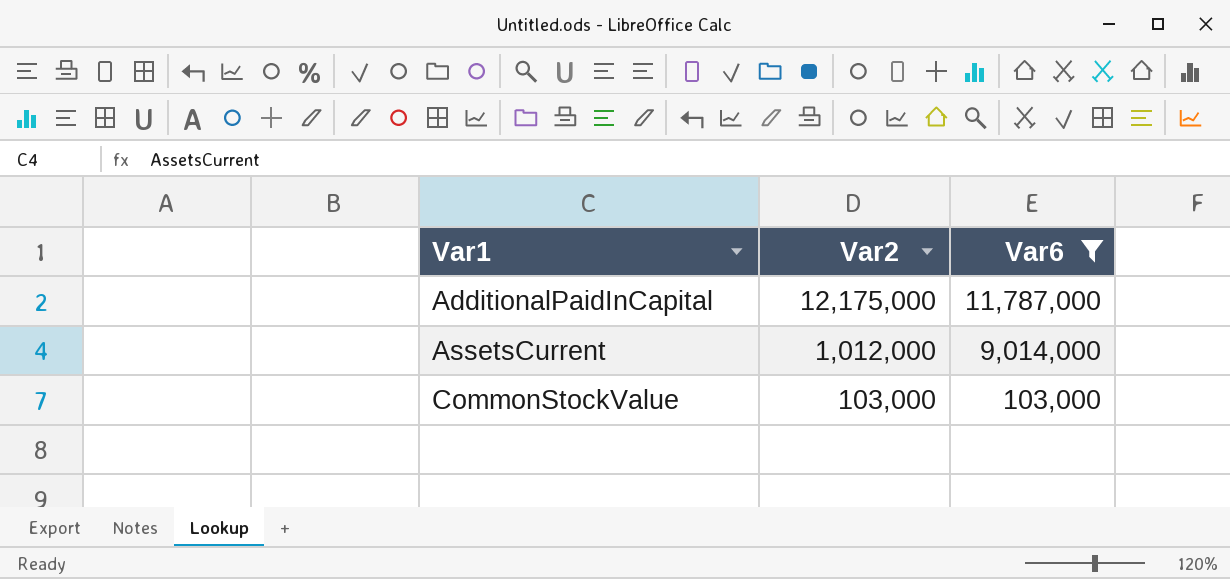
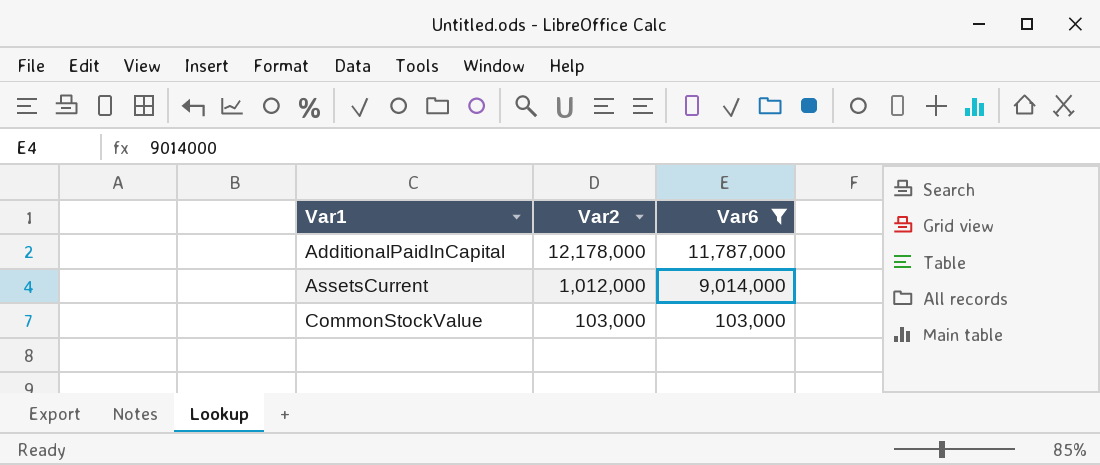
AdditionalPaidInCapital | Var2: 12,175,000 -> 12,178,000

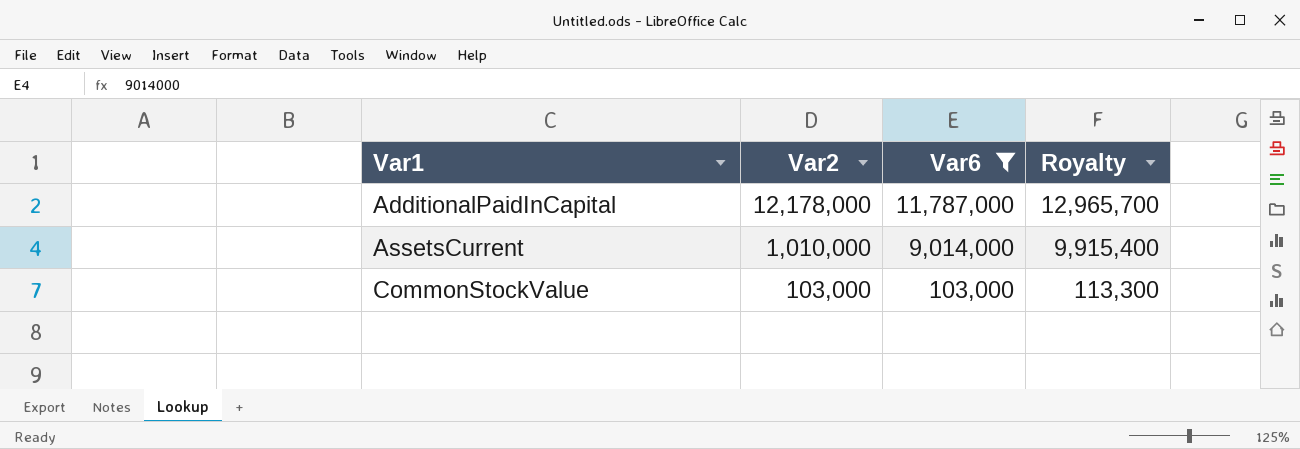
column Royalty | formula: none -> [Var6] * 1.1
AssetsCurrent | Var2: 1,012,000 -> 1,010,000

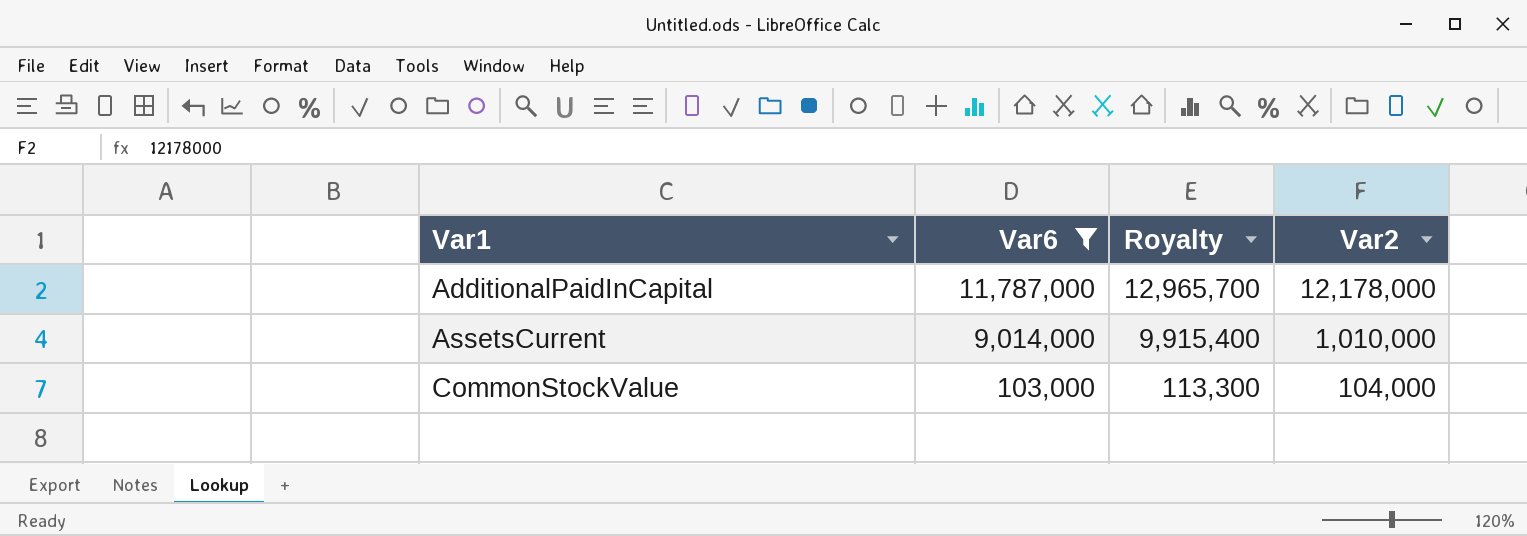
column Var2 | position: 2 -> 4
CommonStockValue | Var2: 103,000 -> 104,000

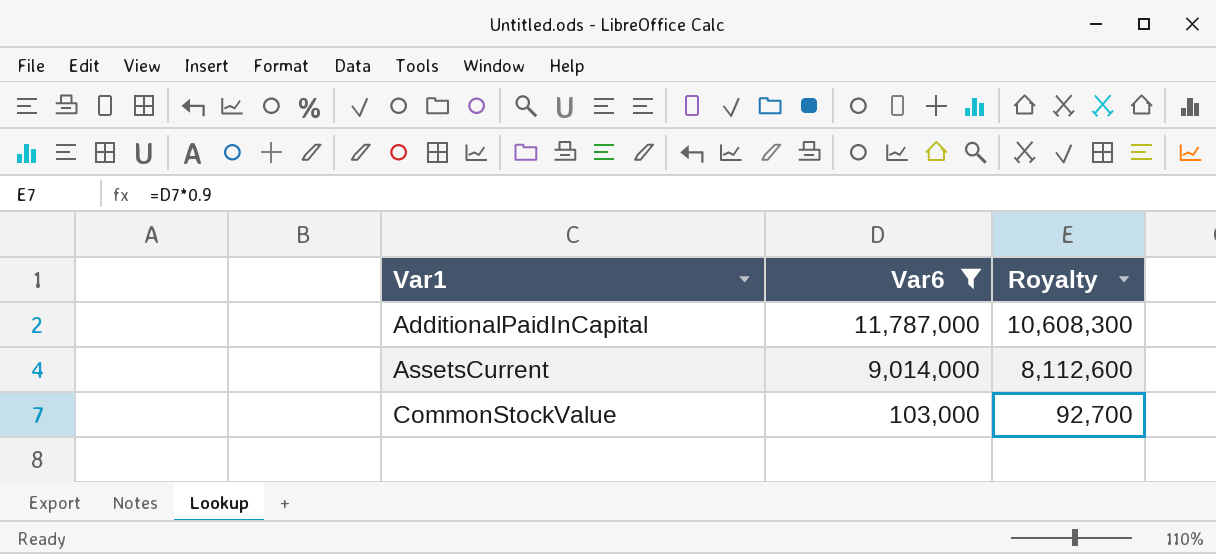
column Var2 | position: 4 -> none
column Royalty | formula: [Var6] * 1.1 -> [Var6] * 0.9

